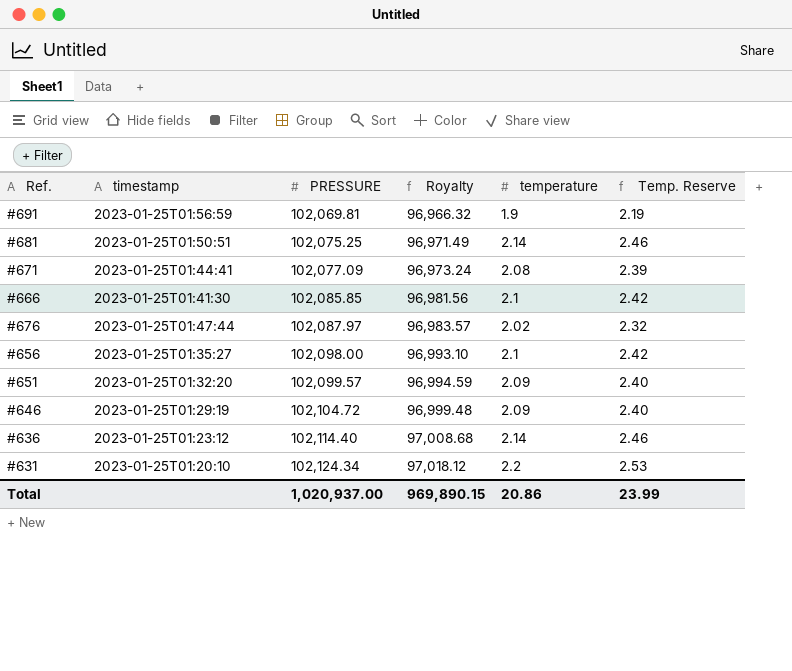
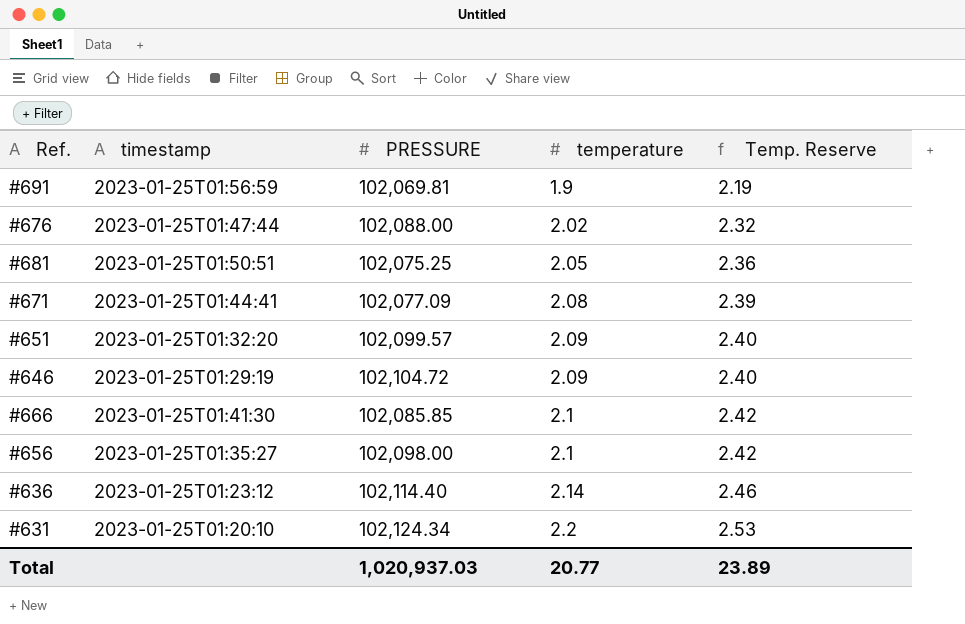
row order: PRESSURE ascending -> temperature ascending
column Royalty | formula: [PRESSURE] * 0.95 -> none
#676 | PRESSURE: 102,087.97 -> 102,088.00
#681 | temperature: 2.14 -> 2.05
#681 | Temp. Reserve: 2.46 -> 2.36
Total | PRESSURE: 1,020,937.00 -> 1,020,937.03
Total | temperature: 20.86 -> 20.77
Total | Temp. Reserve: 23.99 -> 23.89

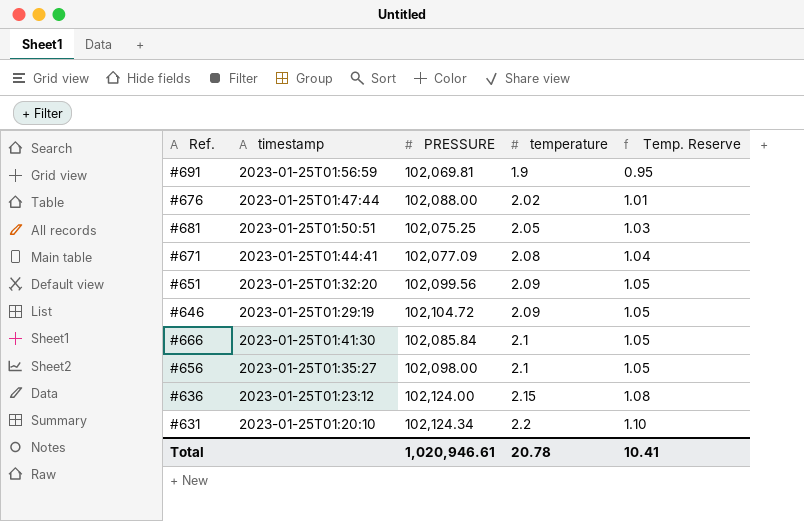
column Temp. Reserve | formula: [temperature] * 1.15 -> [temperature] * 0.5
#651 | PRESSURE: 102,099.57 -> 102,099.56
#666 | PRESSURE: 102,085.85 -> 102,085.84
#636 | PRESSURE: 102,114.40 -> 102,124.00
#636 | temperature: 2.14 -> 2.15
Total | PRESSURE: 1,020,937.03 -> 1,020,946.61
Total | temperature: 20.77 -> 20.78
Total | Temp. Reserve: 23.89 -> 10.41

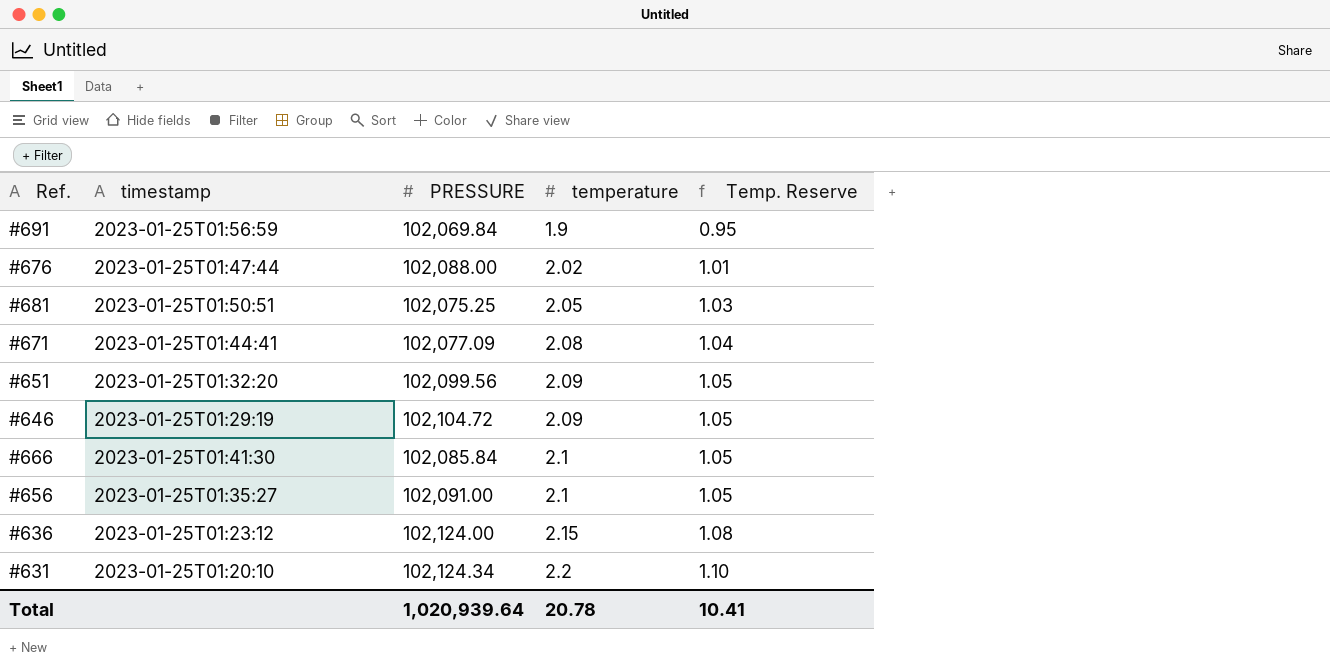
#691 | PRESSURE: 102,069.81 -> 102,069.84
#656 | PRESSURE: 102,098.00 -> 102,091.00
Total | PRESSURE: 1,020,946.61 -> 1,020,939.64

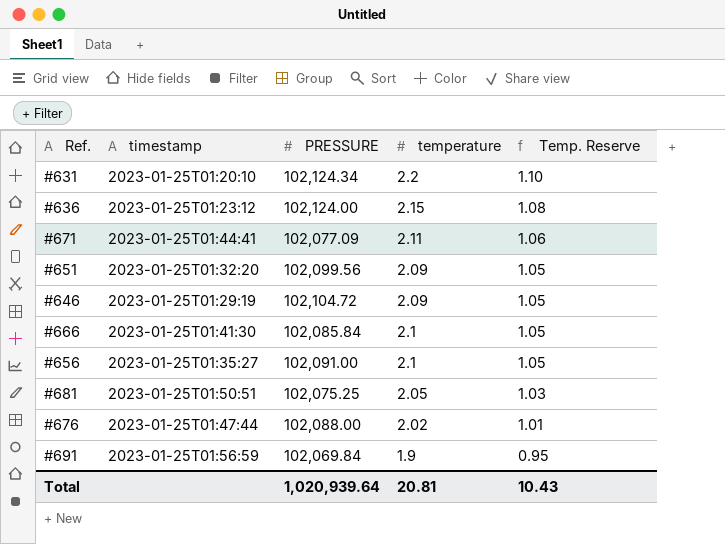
row order: temperature ascending -> Temp. Reserve descending
#671 | temperature: 2.08 -> 2.11
#671 | Temp. Reserve: 1.04 -> 1.06
Total | temperature: 20.78 -> 20.81
Total | Temp. Reserve: 10.41 -> 10.43

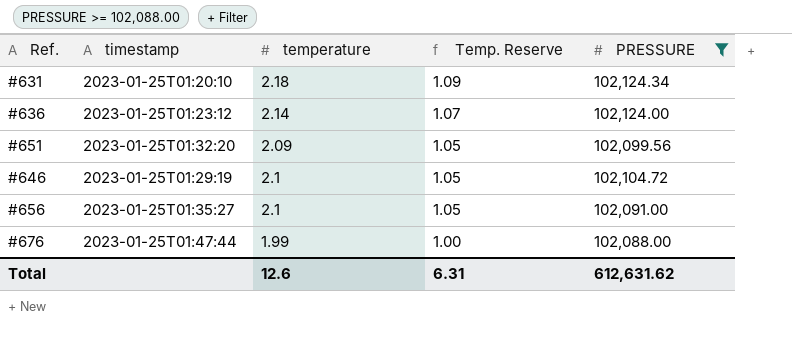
filter: none -> PRESSURE >= 102,088.00
column PRESSURE | position: 3 -> 5
#631 | temperature: 2.2 -> 2.18
#631 | Temp. Reserve: 1.10 -> 1.09
#636 | temperature: 2.15 -> 2.14
#636 | Temp. Reserve: 1.08 -> 1.07
#646 | temperature: 2.09 -> 2.1
#676 | temperature: 2.02 -> 1.99
#676 | Temp. Reserve: 1.01 -> 1.00
Total | temperature: 20.81 -> 12.6
Total | Temp. Reserve: 10.43 -> 6.31
Total | PRESSURE: 1,020,939.64 -> 612,631.62

